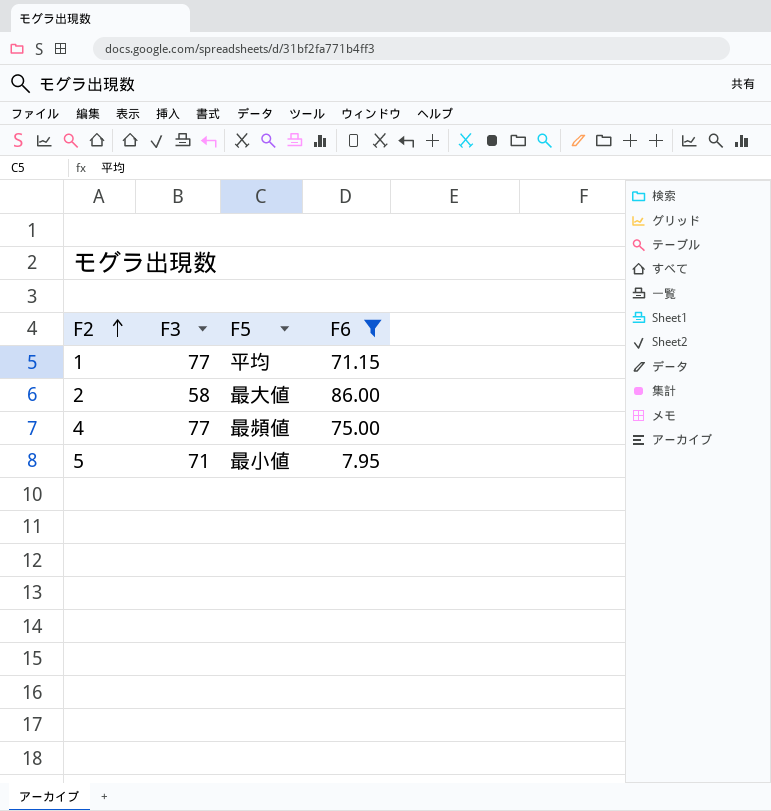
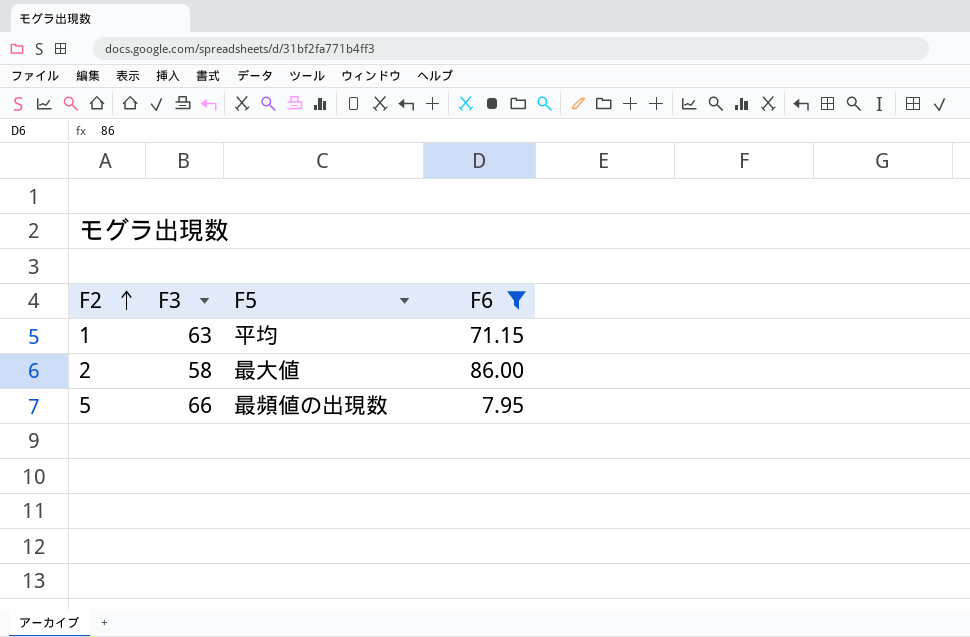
row 4: 77 | 最頻値 | 75.00 -> none
1 | F3: 77 -> 63
5 | F3: 71 -> 66
5 | F5: 最小値 -> 最頻値の出現数

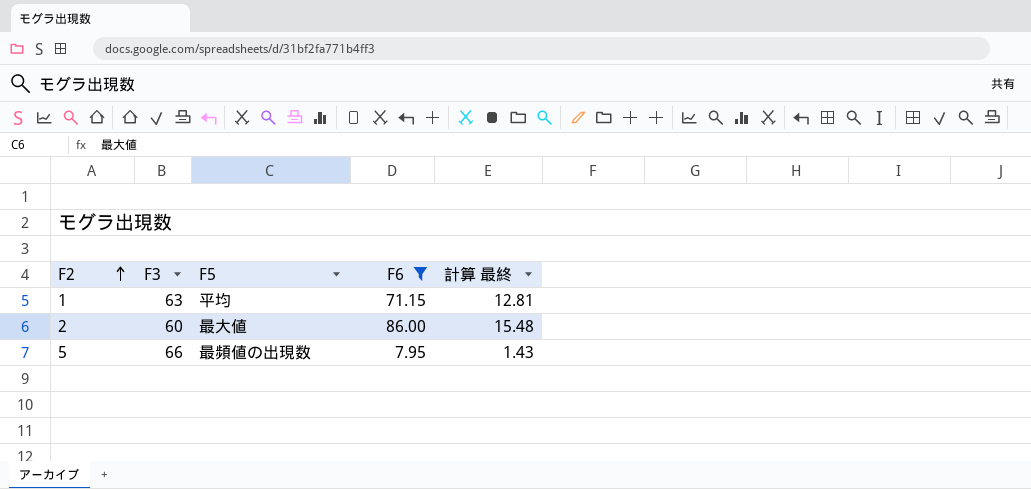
column 計算 最終 | formula: none -> [F6] * 0.18
2 | F3: 58 -> 60

